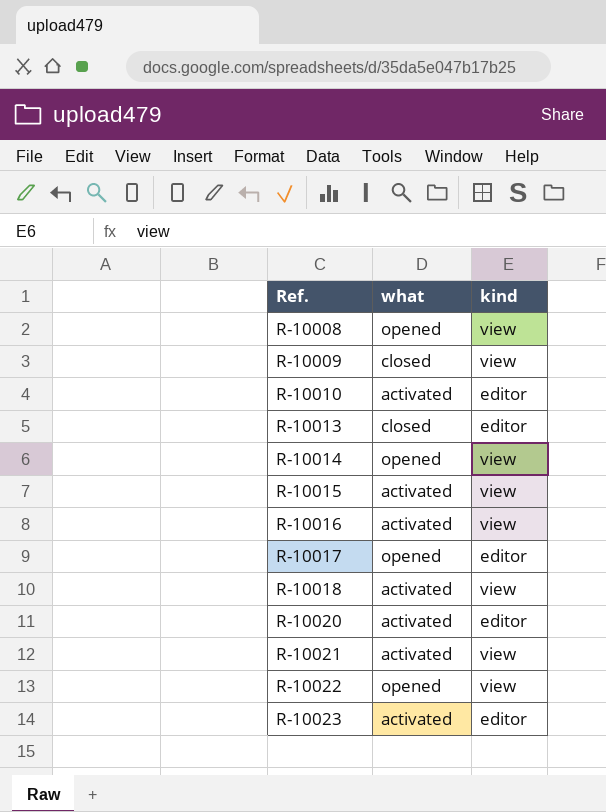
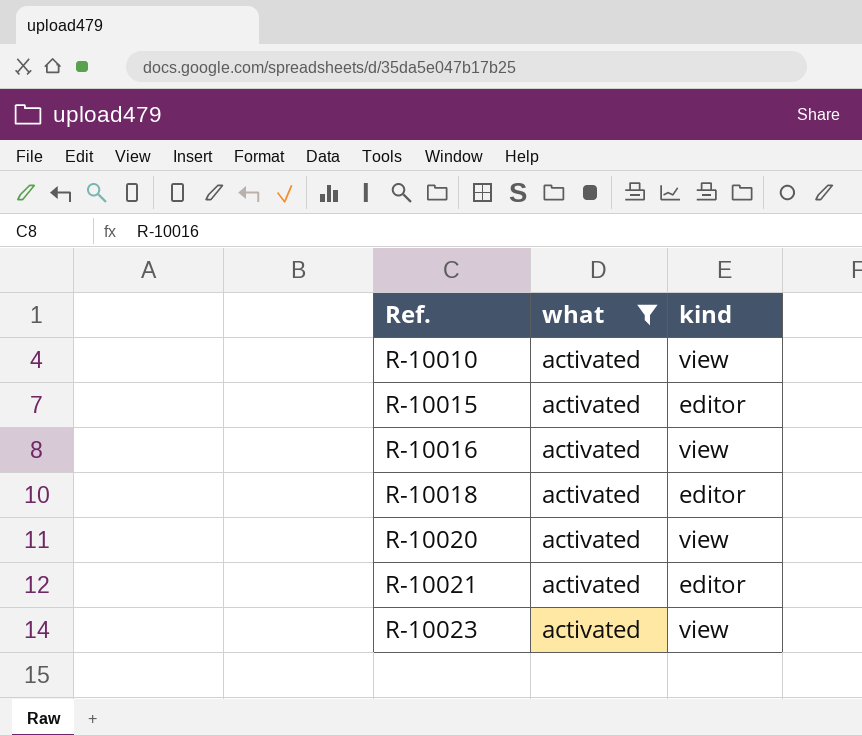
filter: none -> what = activated
R-10010 | kind: editor -> view
R-10015 | kind: view -> editor
R-10018 | kind: view -> editor
R-10020 | kind: editor -> view
R-10021 | kind: view -> editor
R-10023 | kind: editor -> view

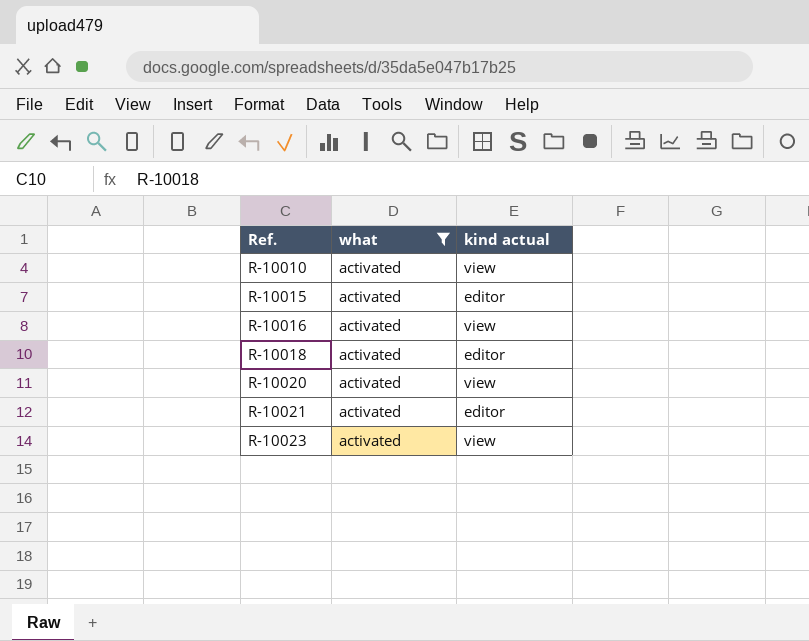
column name: kind -> kind actual

